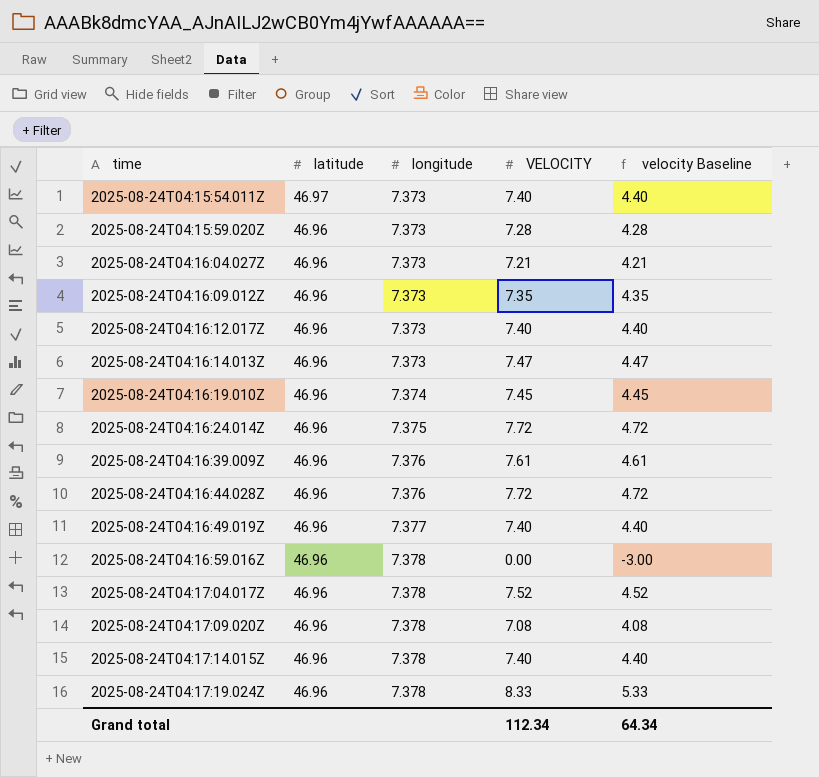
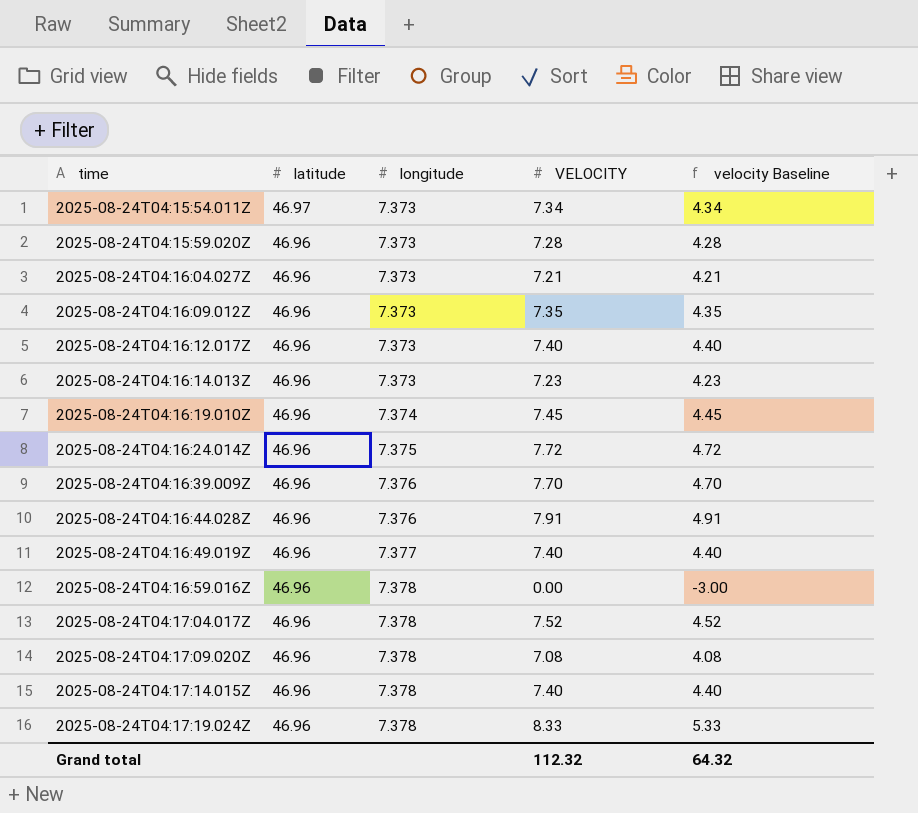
2025-08-24T04:15:54.011Z | VELOCITY: 7.40 -> 7.34
2025-08-24T04:15:54.011Z | velocity Baseline: 4.40 -> 4.34
2025-08-24T04:16:14.013Z | VELOCITY: 7.47 -> 7.23
2025-08-24T04:16:14.013Z | velocity Baseline: 4.47 -> 4.23
2025-08-24T04:16:39.009Z | VELOCITY: 7.61 -> 7.70
2025-08-24T04:16:39.009Z | velocity Baseline: 4.61 -> 4.70
2025-08-24T04:16:44.028Z | VELOCITY: 7.72 -> 7.91
2025-08-24T04:16:44.028Z | velocity Baseline: 4.72 -> 4.91
Grand total | VELOCITY: 112.34 -> 112.32
Grand total | velocity Baseline: 64.34 -> 64.32

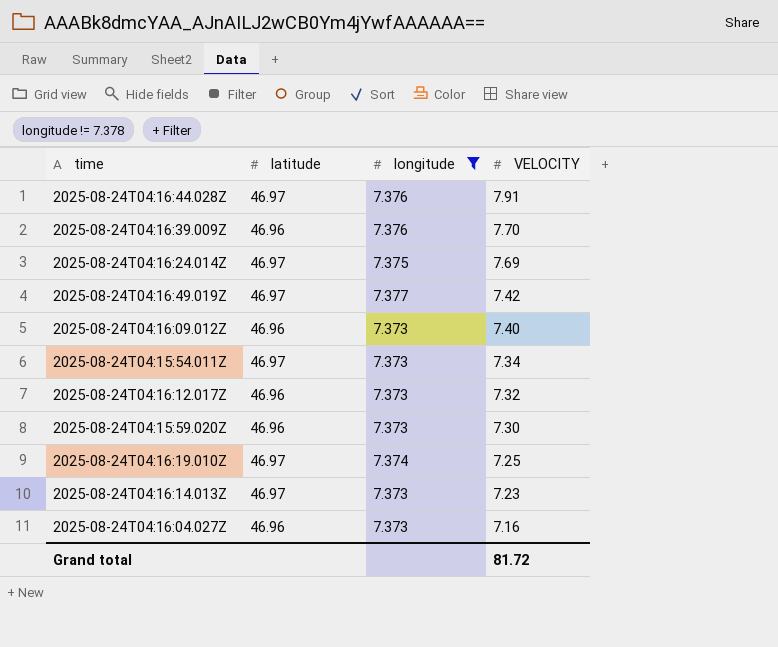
filter: none -> longitude != 7.378
row order: time ascending -> VELOCITY descending
column velocity Baseline | formula: [VELOCITY] - 3 -> none
2025-08-24T04:16:44.028Z | latitude: 46.96 -> 46.97
2025-08-24T04:16:24.014Z | latitude: 46.96 -> 46.97
2025-08-24T04:16:24.014Z | VELOCITY: 7.72 -> 7.69
2025-08-24T04:16:49.019Z | latitude: 46.96 -> 46.97
2025-08-24T04:16:49.019Z | VELOCITY: 7.40 -> 7.42
2025-08-24T04:16:09.012Z | VELOCITY: 7.35 -> 7.40
2025-08-24T04:16:12.017Z | VELOCITY: 7.40 -> 7.32
2025-08-24T04:15:59.020Z | VELOCITY: 7.28 -> 7.30
2025-08-24T04:16:19.010Z | latitude: 46.96 -> 46.97
2025-08-24T04:16:19.010Z | VELOCITY: 7.45 -> 7.25
2025-08-24T04:16:14.013Z | latitude: 46.96 -> 46.97
2025-08-24T04:16:04.027Z | VELOCITY: 7.21 -> 7.16
Grand total | VELOCITY: 112.32 -> 81.72

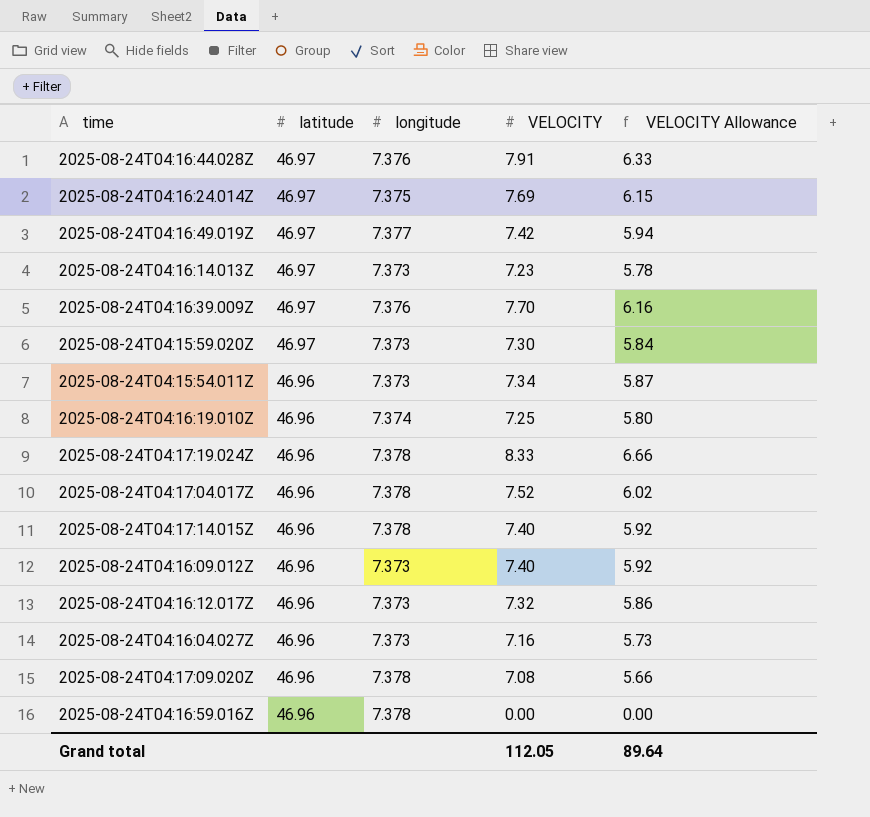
filter: longitude != 7.378 -> none
row order: VELOCITY descending -> latitude descending
column VELOCITY Allowance | formula: none -> [VELOCITY] * 0.8
2025-08-24T04:16:39.009Z | latitude: 46.96 -> 46.97
2025-08-24T04:15:59.020Z | latitude: 46.96 -> 46.97
2025-08-24T04:15:54.011Z | latitude: 46.97 -> 46.96
2025-08-24T04:16:19.010Z | latitude: 46.97 -> 46.96
Grand total | VELOCITY: 81.72 -> 112.05

